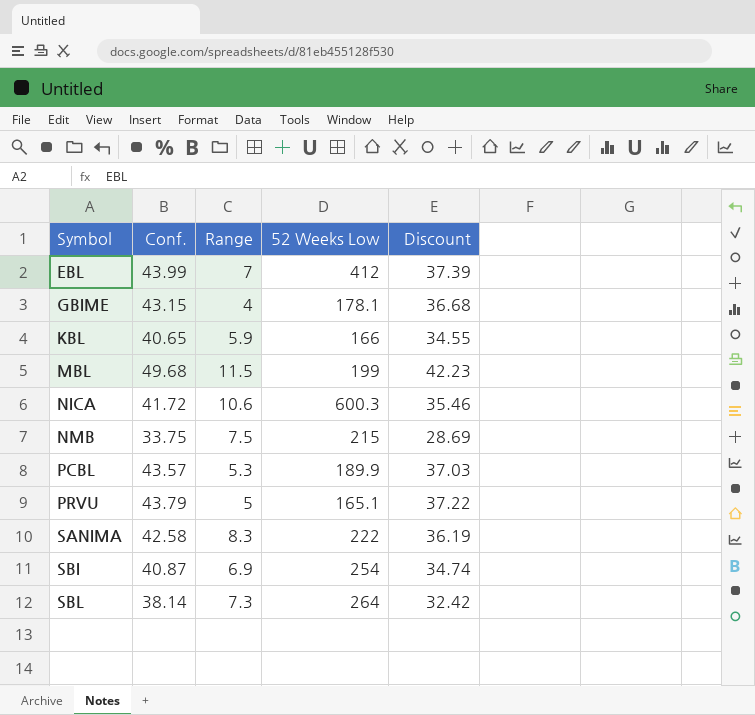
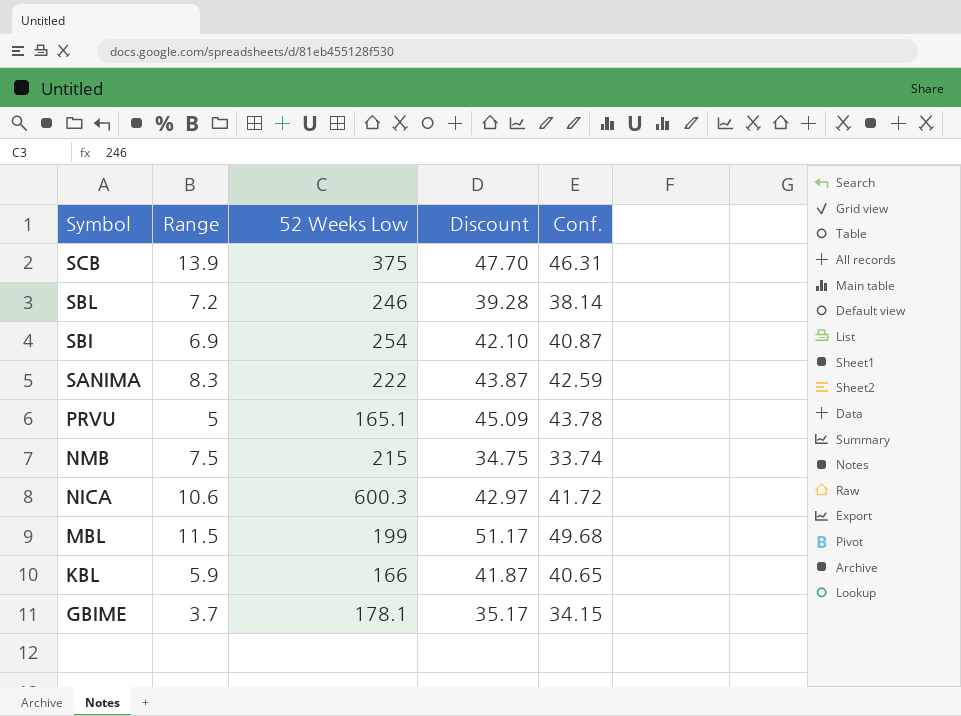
row order: Symbol ascending -> Symbol descending
column Discount | formula: [Conf.] * 0.85 -> [Conf.] * 1.03
column Conf. | position: 2 -> 5
row EBL: 43.99 | 7 | 412 | 37.39 -> none
row PCBL: 43.57 | 5.3 | 189.9 | 37.03 -> none
row SCB: none -> 13.9 | 375 | 47.70 | 46.31
SBL | Range: 7.3 -> 7.2
SBL | 52 Weeks Low: 264 -> 246
SANIMA | Conf.: 42.58 -> 42.59
PRVU | Conf.: 43.79 -> 43.78
NMB | Conf.: 33.75 -> 33.74
GBIME | Range: 4 -> 3.7
GBIME | Conf.: 43.15 -> 34.15

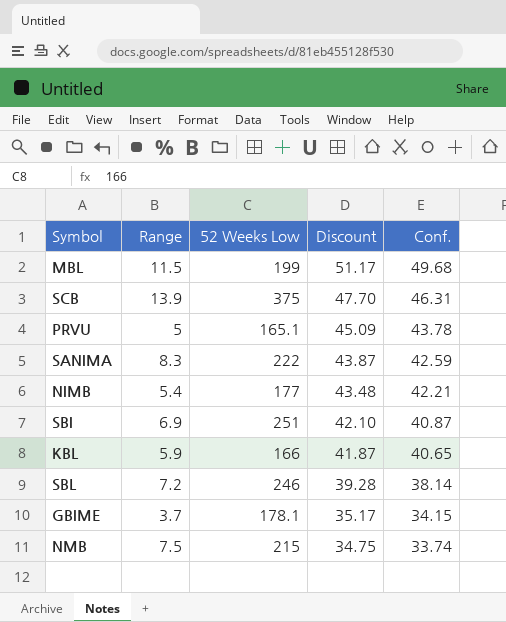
row order: Symbol descending -> Discount descending
row NICA: 10.6 | 600.3 | 42.97 | 41.72 -> none
row NIMB: none -> 5.4 | 177 | 43.48 | 42.21
SBI | 52 Weeks Low: 254 -> 251

